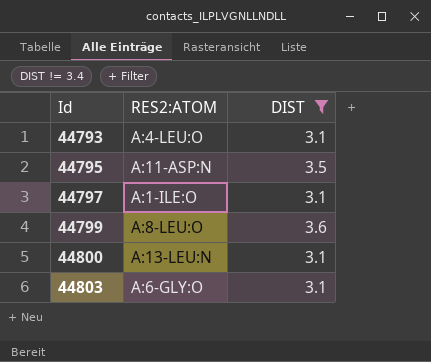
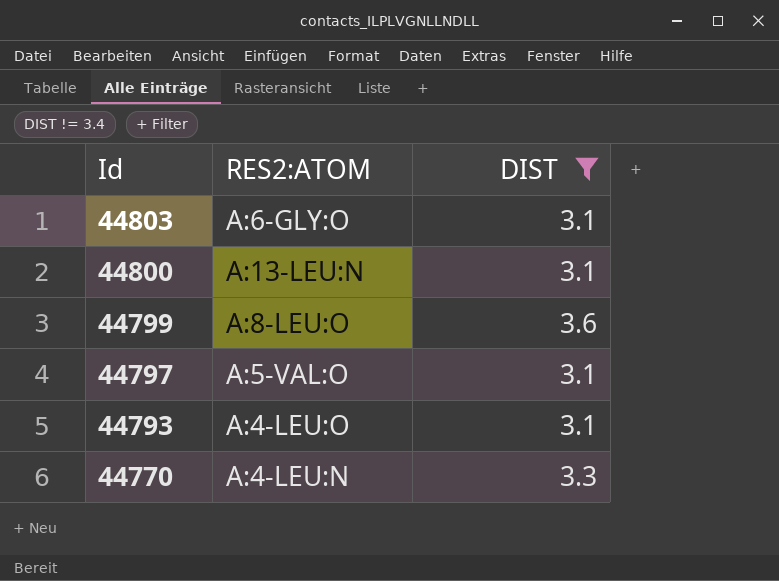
row order: Id ascending -> Id descending
row 44795: A:11-ASP:N | 3.5 -> none
44797 | RES2:ATOM: A:1-ILE:O -> A:5-VAL:O
row 44770: none -> A:4-LEU:N | 3.3

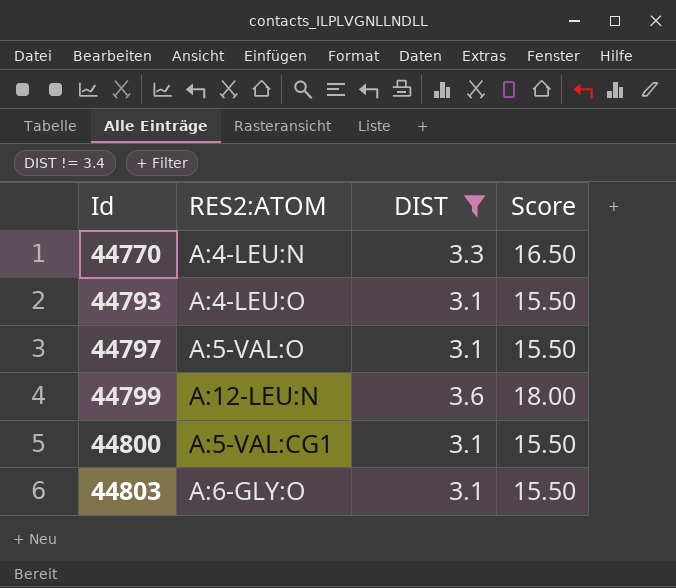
row order: Id descending -> Id ascending
column Score | formula: none -> [DIST] * 5
44799 | RES2:ATOM: A:8-LEU:O -> A:12-LEU:N
44800 | RES2:ATOM: A:13-LEU:N -> A:5-VAL:CG1

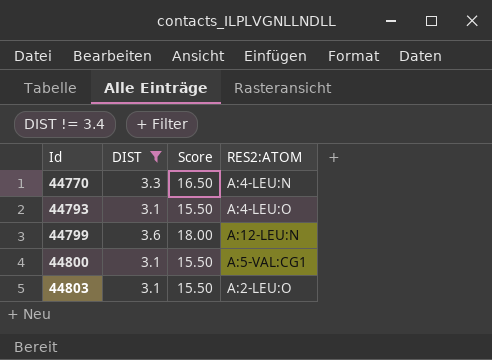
column RES2:ATOM | position: 2 -> 4
row 44797: A:5-VAL:O | 3.1 | 15.50 -> none
44803 | RES2:ATOM: A:6-GLY:O -> A:2-LEU:O

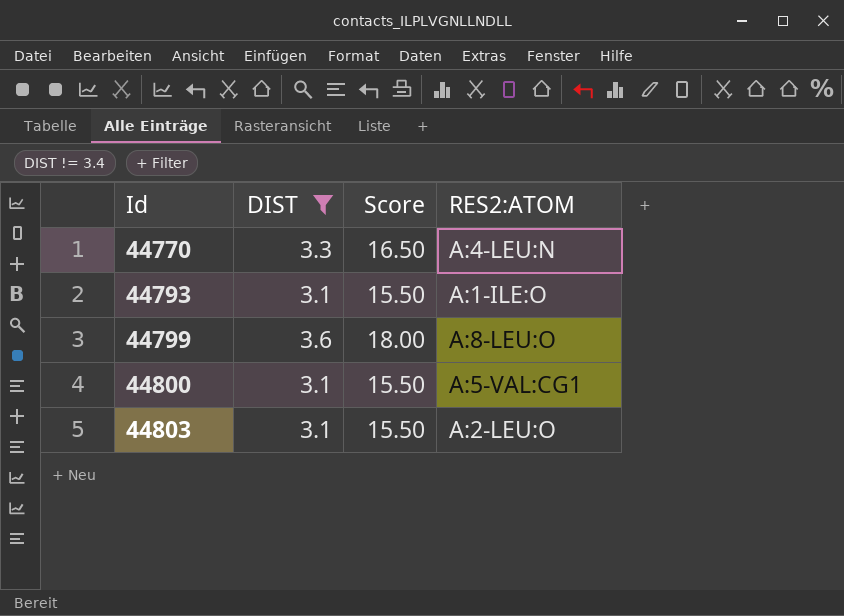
44793 | RES2:ATOM: A:4-LEU:O -> A:1-ILE:O
44799 | RES2:ATOM: A:12-LEU:N -> A:8-LEU:O

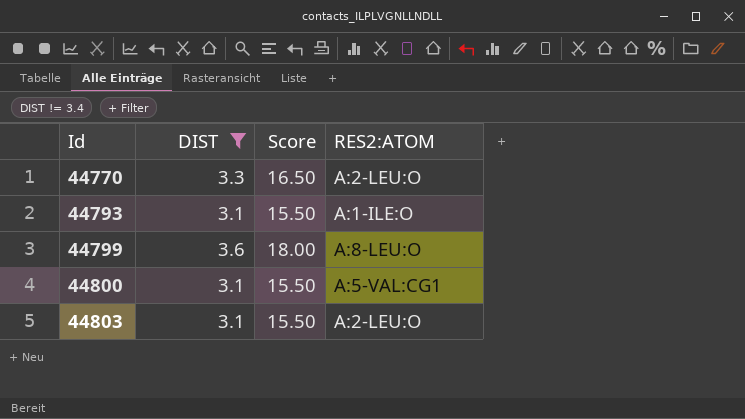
44770 | RES2:ATOM: A:4-LEU:N -> A:2-LEU:O

